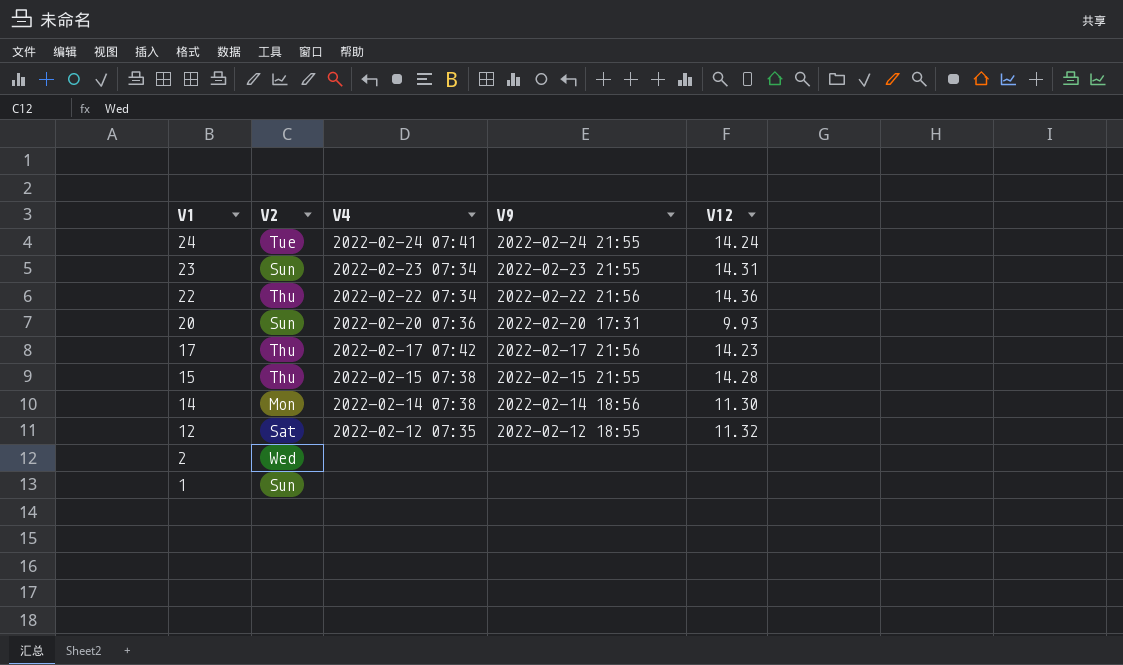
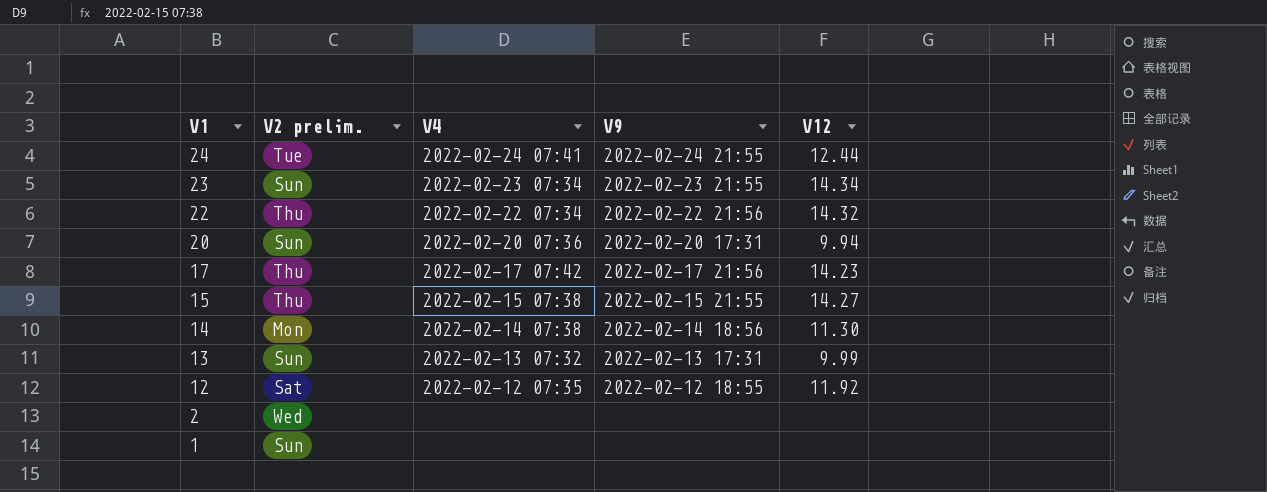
column name: V2 -> V2 prelim.
24 | V12: 14.24 -> 12.44
23 | V12: 14.31 -> 14.34
22 | V12: 14.36 -> 14.32
20 | V12: 9.93 -> 9.94
15 | V12: 14.28 -> 14.27
row 13: none -> Sun | 2022-02-13 07:32 | 2022-02-13 17:31 | 9.99
12 | V12: 11.32 -> 11.92

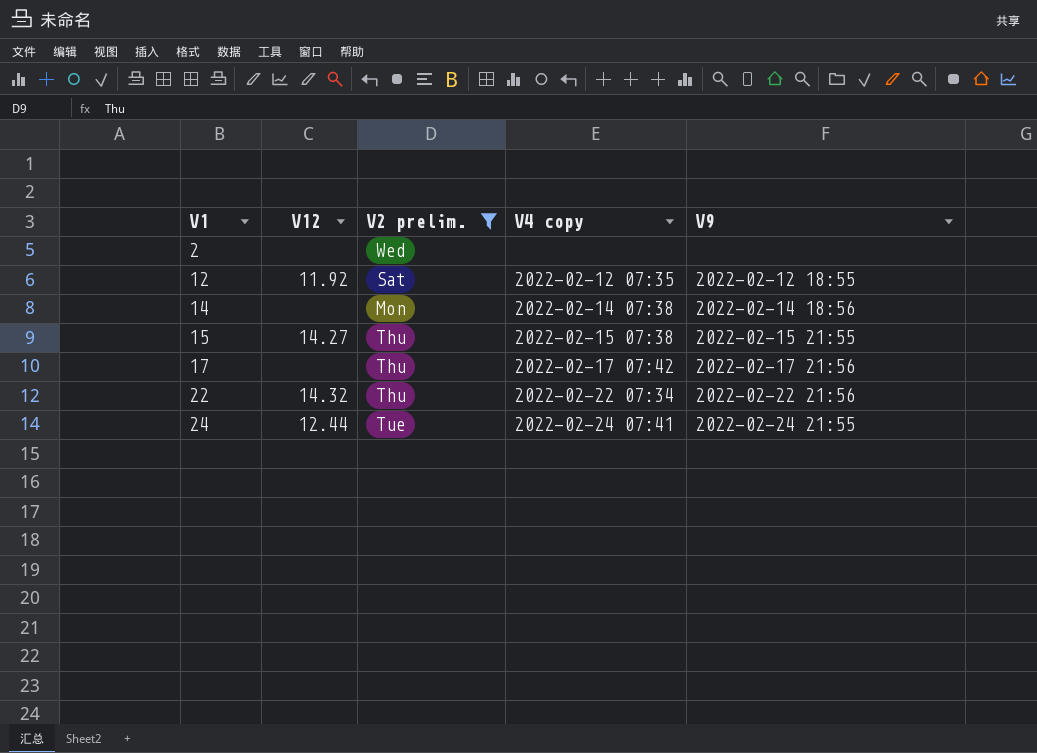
filter: none -> V2 prelim. != Sun
row order: V1 descending -> V1 ascending
column V12 | position: 5 -> 2
column name: V4 -> V4 copy
14 | V12: 11.30 -> none
17 | V12: 14.23 -> none

